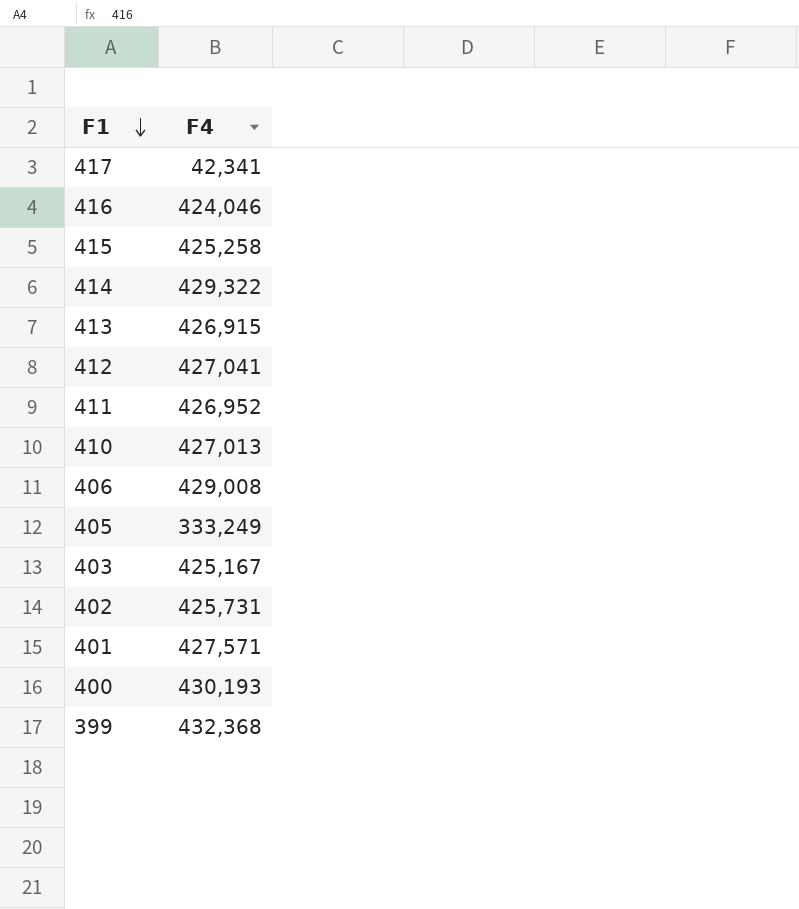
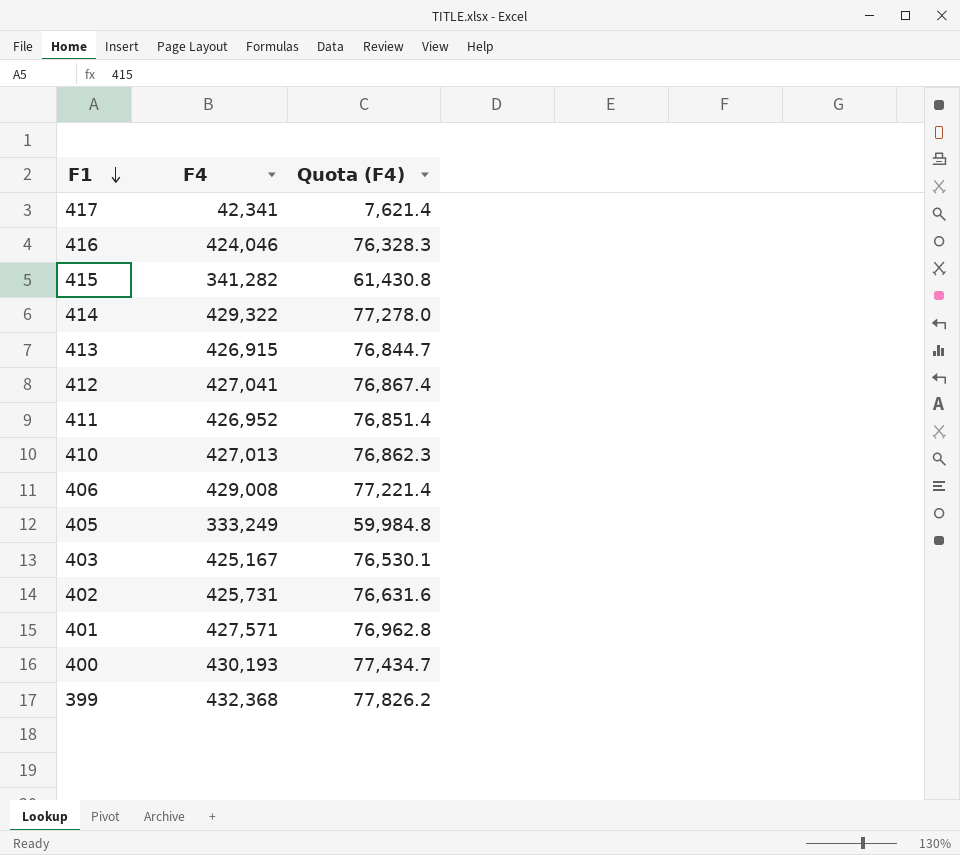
column Quota (F4) | formula: none -> [F4] * 0.18
415 | F4: 425,258 -> 341,282

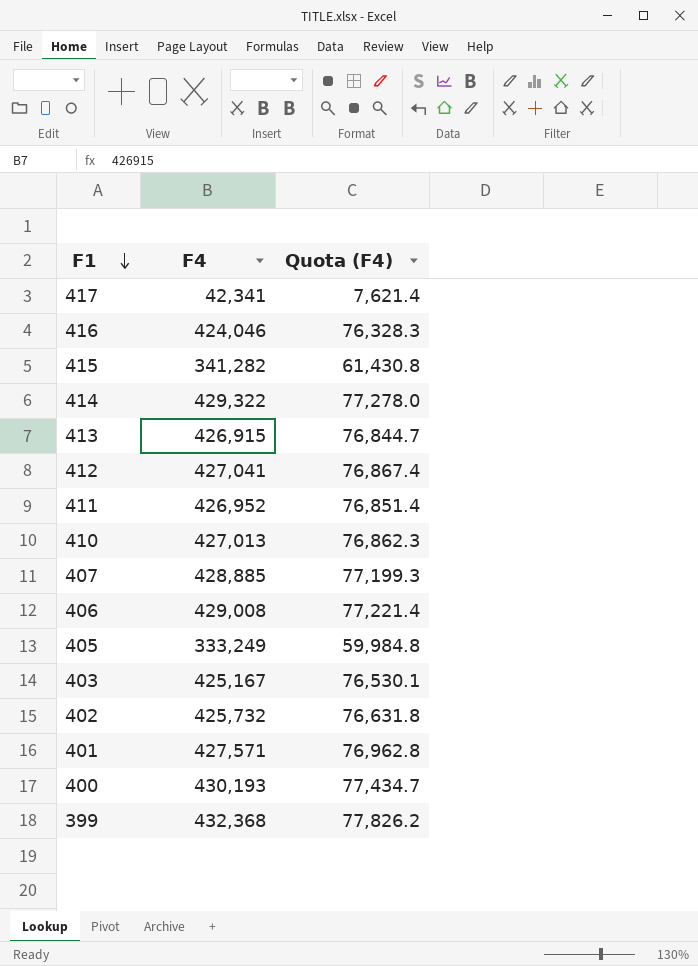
row 407: none -> 428,885 | 77,199.3
402 | F4: 425,731 -> 425,732
402 | Quota (F4): 76,631.6 -> 76,631.8

